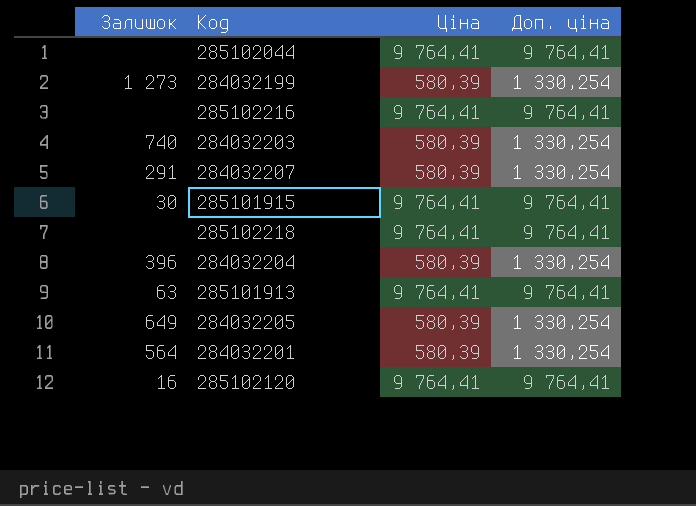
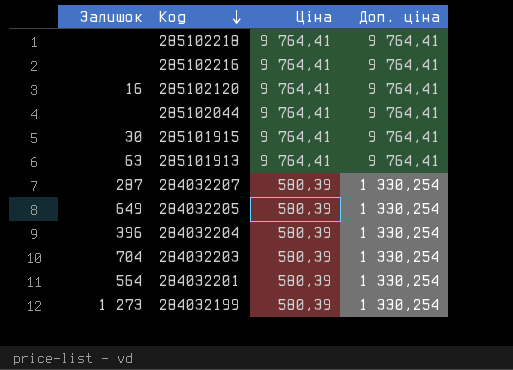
row order: none -> Код descending
284032207 | Залишок: 291 -> 287
284032203 | Залишок: 740 -> 704

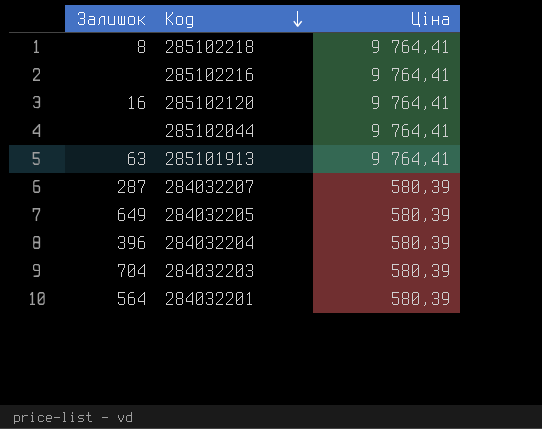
column Доп. ціна | position: 4 -> none
row 285101915: 30 | 9 764,41 | 9 764,41 -> none
row 284032199: 1 273 | 580,39 | 1 330,254 -> none
285102218 | Залишок: none -> 8

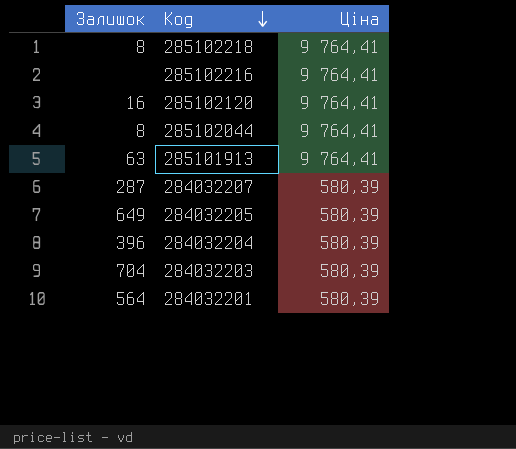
285102044 | Залишок: none -> 8

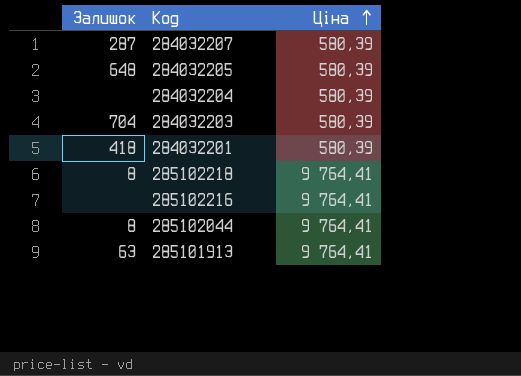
row order: Код descending -> Ціна ascending
row 285102120: 16 | 9 764,41 -> none
284032205 | Залишок: 649 -> 648
284032204 | Залишок: 396 -> none
284032201 | Залишок: 564 -> 418

